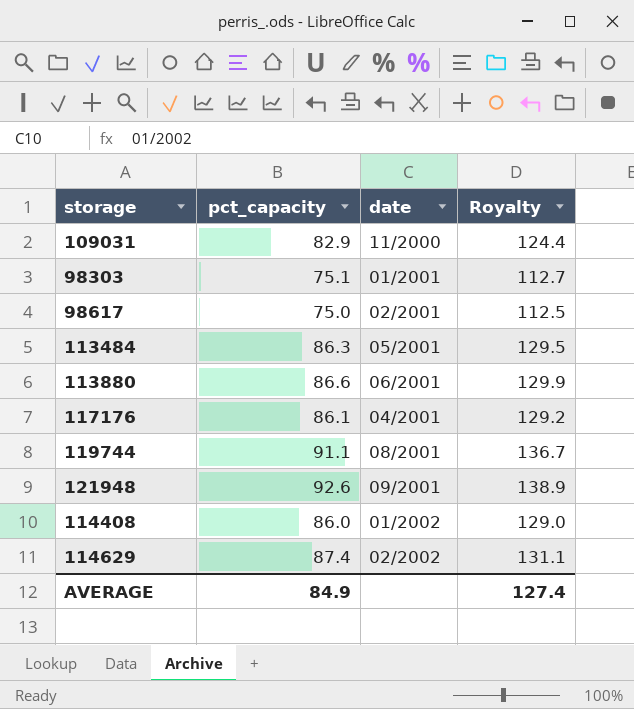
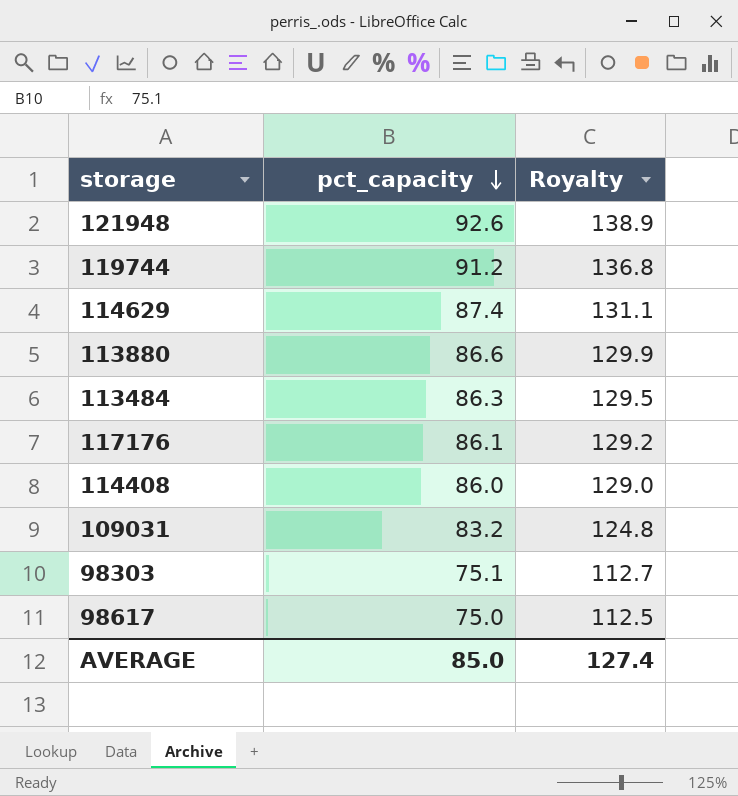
row order: none -> pct_capacity descending
column date | position: 3 -> none
119744 | pct_capacity: 91.1 -> 91.2
119744 | Royalty: 136.7 -> 136.8
109031 | pct_capacity: 82.9 -> 83.2
109031 | Royalty: 124.4 -> 124.8
AVERAGE | pct_capacity: 84.9 -> 85.0

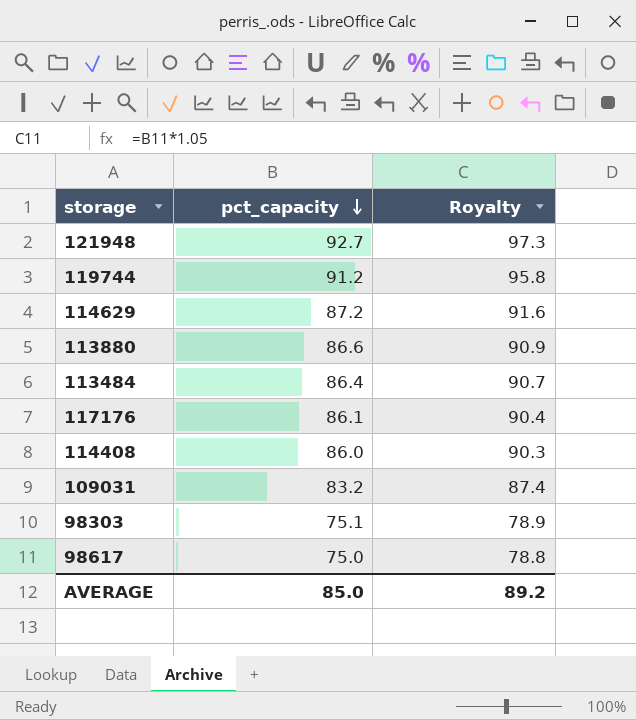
column Royalty | formula: [pct_capacity] * 1.5 -> [pct_capacity] * 1.05
121948 | pct_capacity: 92.6 -> 92.7
114629 | pct_capacity: 87.4 -> 87.2
113484 | pct_capacity: 86.3 -> 86.4
AVERAGE | Royalty: 127.4 -> 89.2

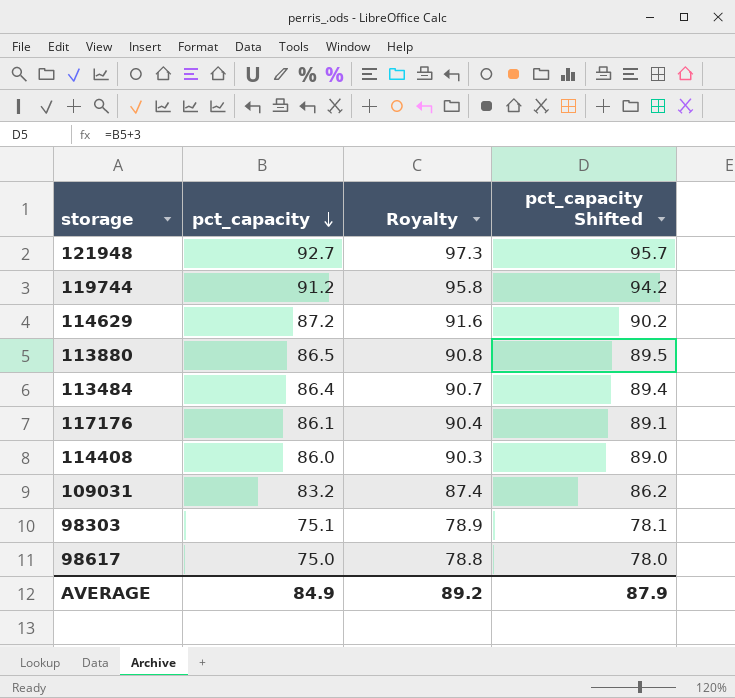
column pct_capacity Shifted | formula: none -> [pct_capacity] + 3
113880 | pct_capacity: 86.6 -> 86.5
113880 | Royalty: 90.9 -> 90.8
AVERAGE | pct_capacity: 85.0 -> 84.9

